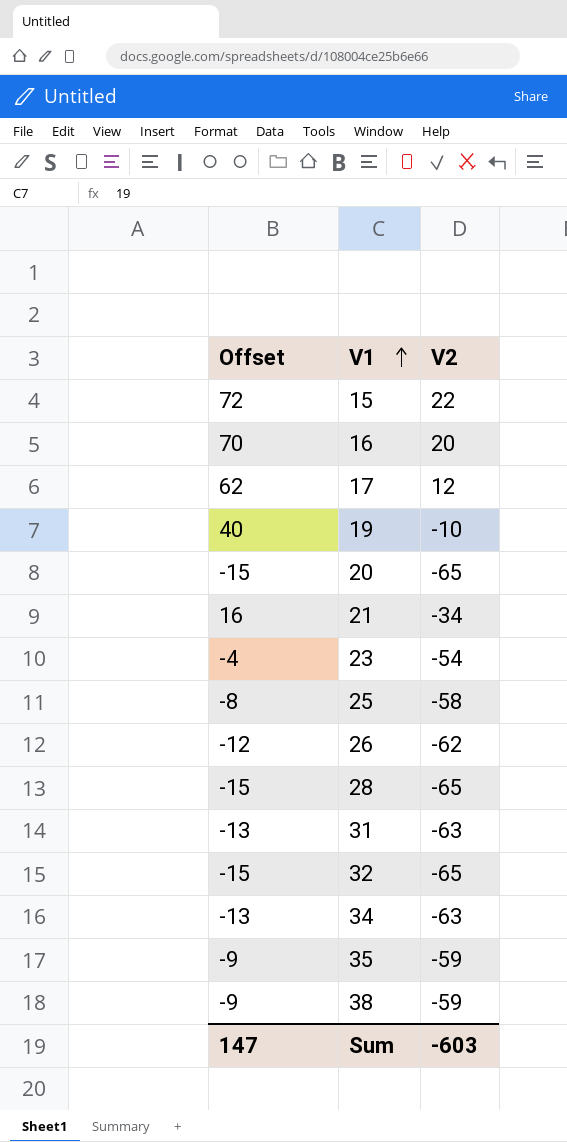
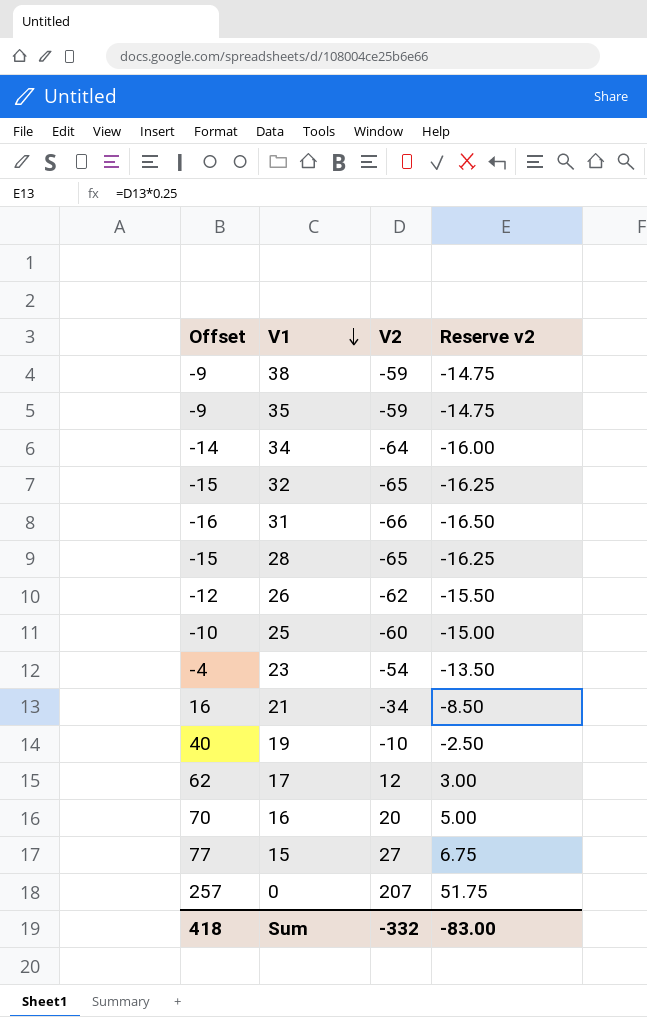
row order: V1 ascending -> V1 descending
column Reserve v2 | formula: none -> [V2] * 0.25
row 20: -15 | -65 -> none
34 | Offset: -13 -> -14
34 | V2: -63 -> -64
31 | Offset: -13 -> -16
31 | V2: -63 -> -66
25 | Offset: -8 -> -10
25 | V2: -58 -> -60
15 | Offset: 72 -> 77
15 | V2: 22 -> 27
row 0: none -> 257 | 207 | 51.75
Sum | Offset: 147 -> 418
Sum | V2: -603 -> -332

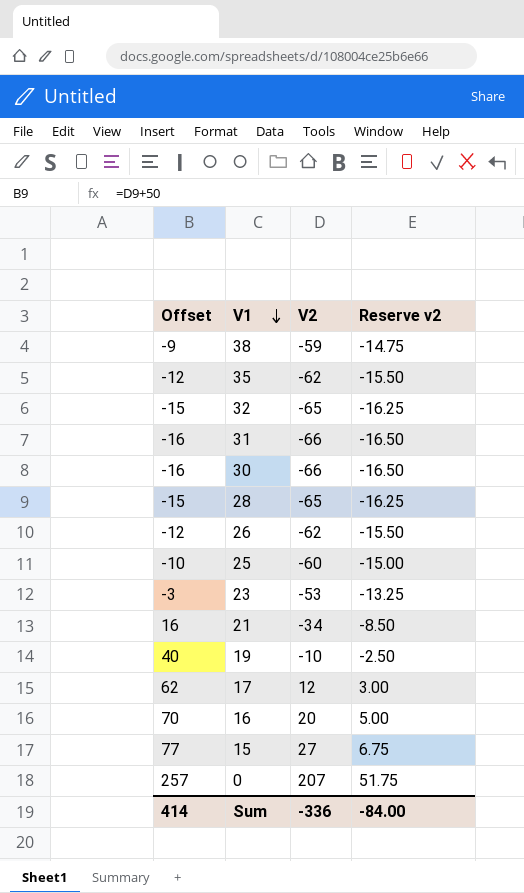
row 34: -14 | -64 | -16.00 -> none
35 | Offset: -9 -> -12
35 | V2: -59 -> -62
35 | Reserve v2: -14.75 -> -15.50
row 30: none -> -16 | -66 | -16.50
23 | Offset: -4 -> -3
23 | V2: -54 -> -53
23 | Reserve v2: -13.50 -> -13.25
Sum | Offset: 418 -> 414
Sum | V2: -332 -> -336
Sum | Reserve v2: -83.00 -> -84.00

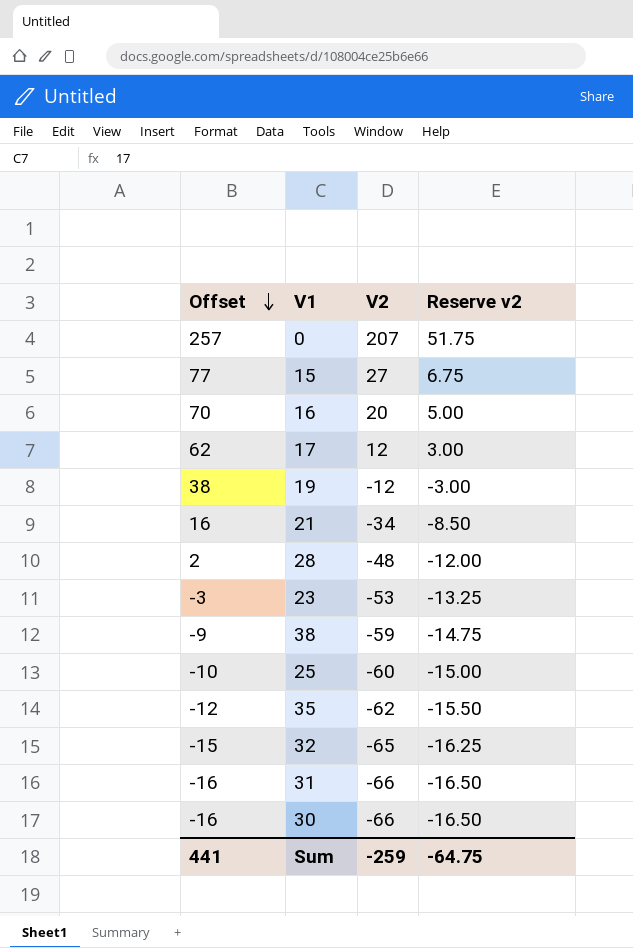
row order: V1 descending -> Offset descending
row 26: -12 | -62 | -15.50 -> none
19 | Offset: 40 -> 38
19 | V2: -10 -> -12
19 | Reserve v2: -2.50 -> -3.00
28 | Offset: -15 -> 2
28 | V2: -65 -> -48
28 | Reserve v2: -16.25 -> -12.00
Sum | Offset: 414 -> 441
Sum | V2: -336 -> -259
Sum | Reserve v2: -84.00 -> -64.75

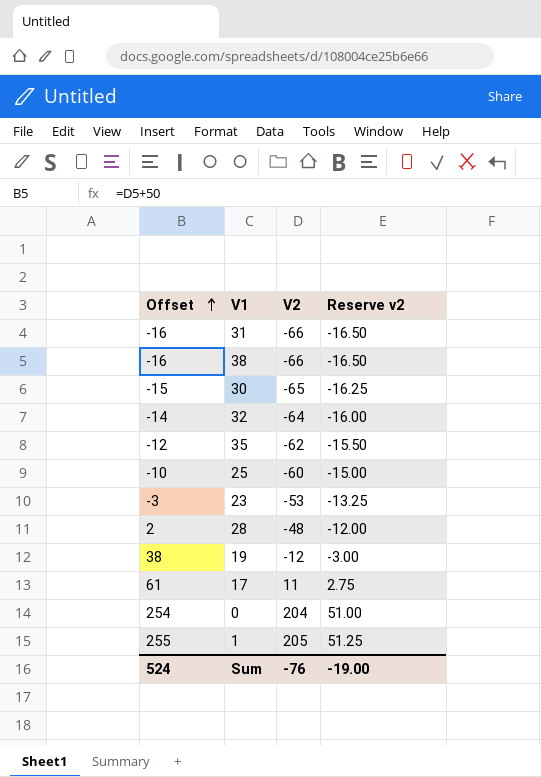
row order: Offset descending -> Offset ascending
row 15: 77 | 27 | 6.75 -> none
row 16: 70 | 20 | 5.00 -> none
row 21: 16 | -34 | -8.50 -> none
38 | Offset: -9 -> -16
38 | V2: -59 -> -66
38 | Reserve v2: -14.75 -> -16.50
30 | Offset: -16 -> -15
30 | V2: -66 -> -65
30 | Reserve v2: -16.50 -> -16.25
32 | Offset: -15 -> -14
32 | V2: -65 -> -64
32 | Reserve v2: -16.25 -> -16.00
17 | Offset: 62 -> 61
17 | V2: 12 -> 11
17 | Reserve v2: 3.00 -> 2.75
0 | Offset: 257 -> 254
0 | V2: 207 -> 204
0 | Reserve v2: 51.75 -> 51.00
row 1: none -> 255 | 205 | 51.25
Sum | Offset: 441 -> 524
Sum | V2: -259 -> -76
Sum | Reserve v2: -64.75 -> -19.00

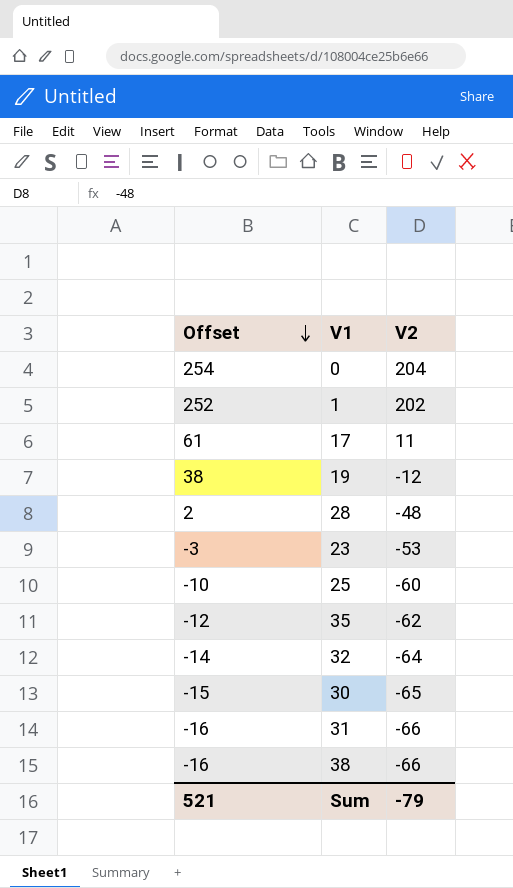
row order: Offset ascending -> Offset descending
column Reserve v2 | formula: [V2] * 0.25 -> none
1 | Offset: 255 -> 252
1 | V2: 205 -> 202
Sum | Offset: 524 -> 521
Sum | V2: -76 -> -79

